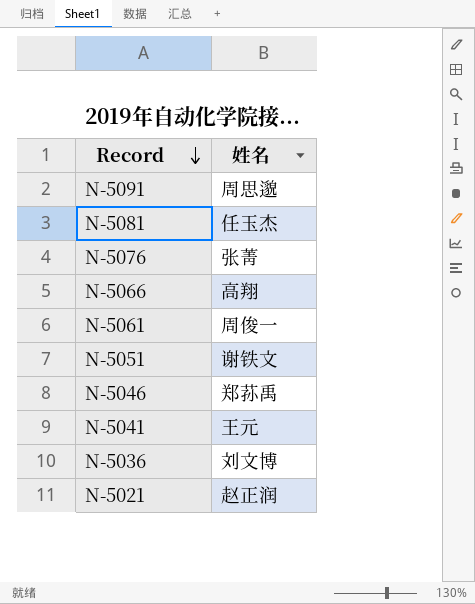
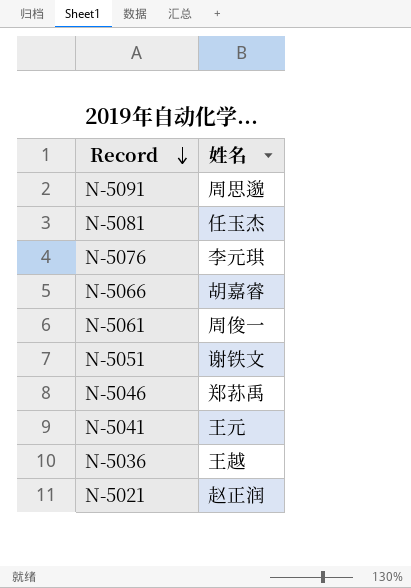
N-5076 | 姓名: 张菁 -> 李元琪
N-5066 | 姓名: 高翔 -> 胡嘉睿
N-5036 | 姓名: 刘文博 -> 王越

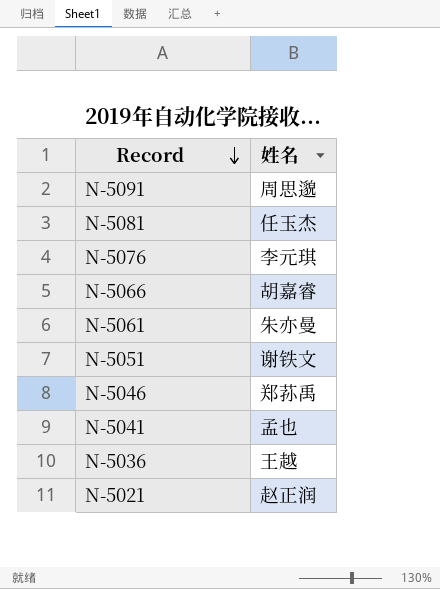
N-5061 | 姓名: 周俊一 -> 朱亦曼
N-5041 | 姓名: 王元 -> 孟也

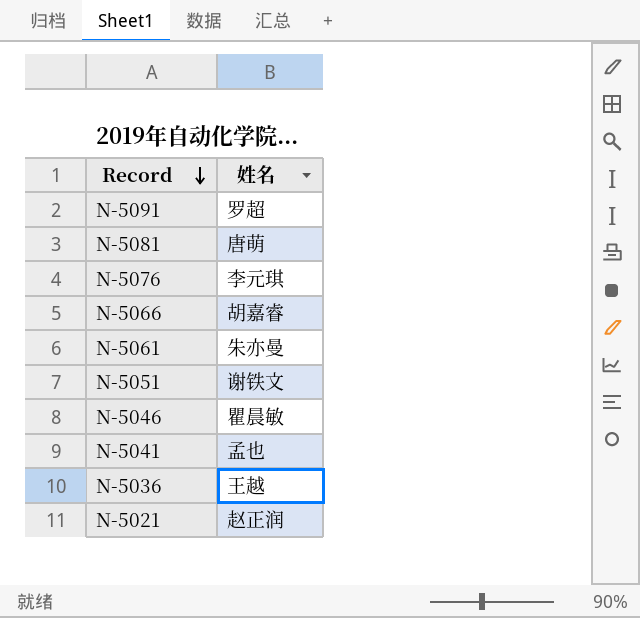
N-5091 | 姓名: 周思邈 -> 罗超
N-5081 | 姓名: 任玉杰 -> 唐萌
N-5046 | 姓名: 郑荪禹 -> 瞿晨敏

